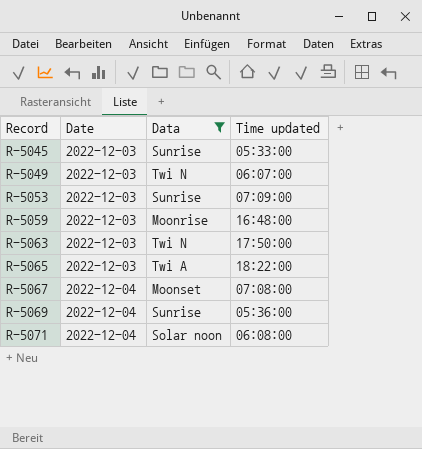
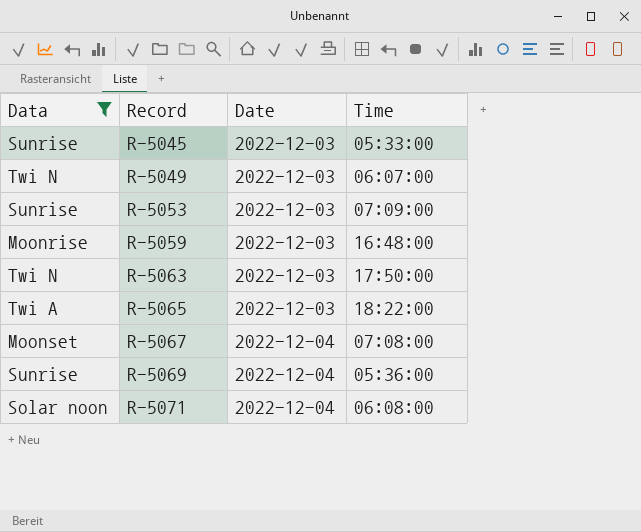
column Data | position: 3 -> 1
column name: Time updated -> Time

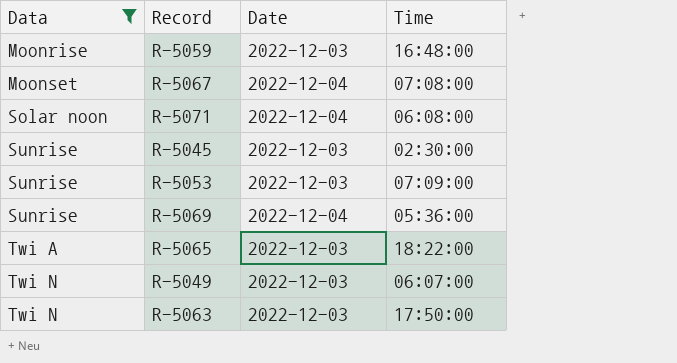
row order: Record ascending -> Data ascending
R-5045 | Time: 05:33:00 -> 02:30:00

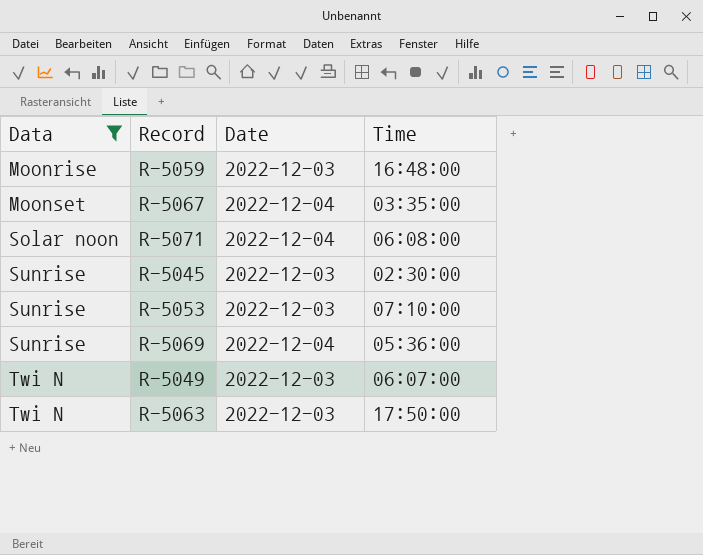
row R-5065: Twi A | 2022-12-03 | 18:22:00 -> none
R-5067 | Time: 07:08:00 -> 03:35:00
R-5053 | Time: 07:09:00 -> 07:10:00

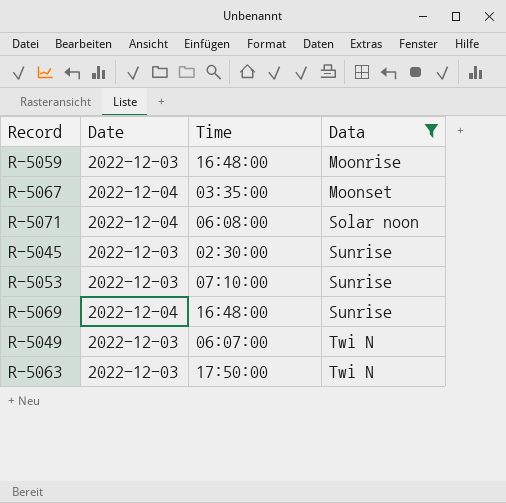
column Data | position: 1 -> 4
R-5069 | Time: 05:36:00 -> 16:48:00

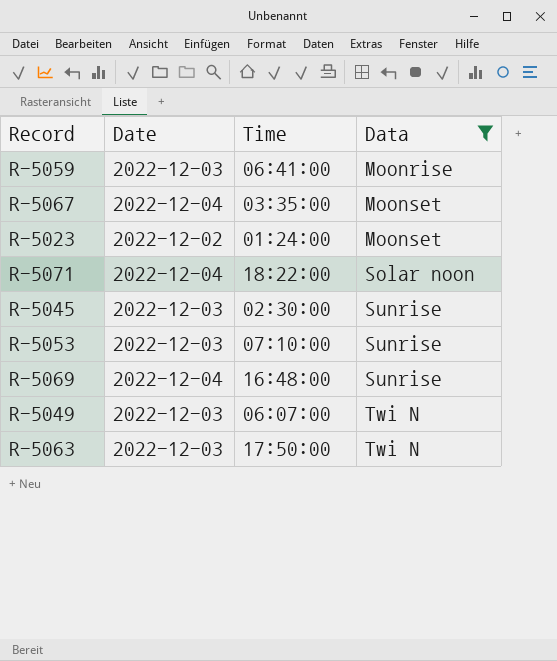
R-5059 | Time: 16:48:00 -> 06:41:00
row R-5023: none -> 2022-12-02 | 01:24:00 | Moonset
R-5071 | Time: 06:08:00 -> 18:22:00

